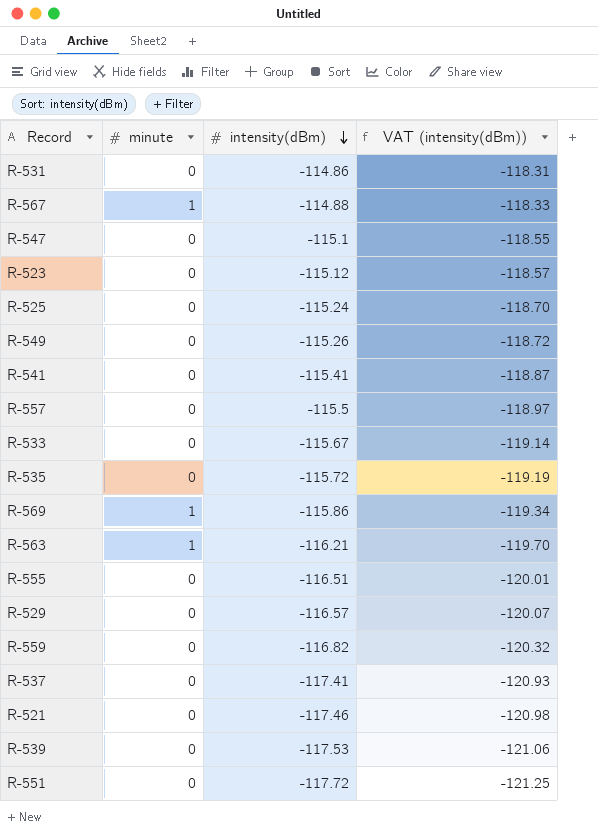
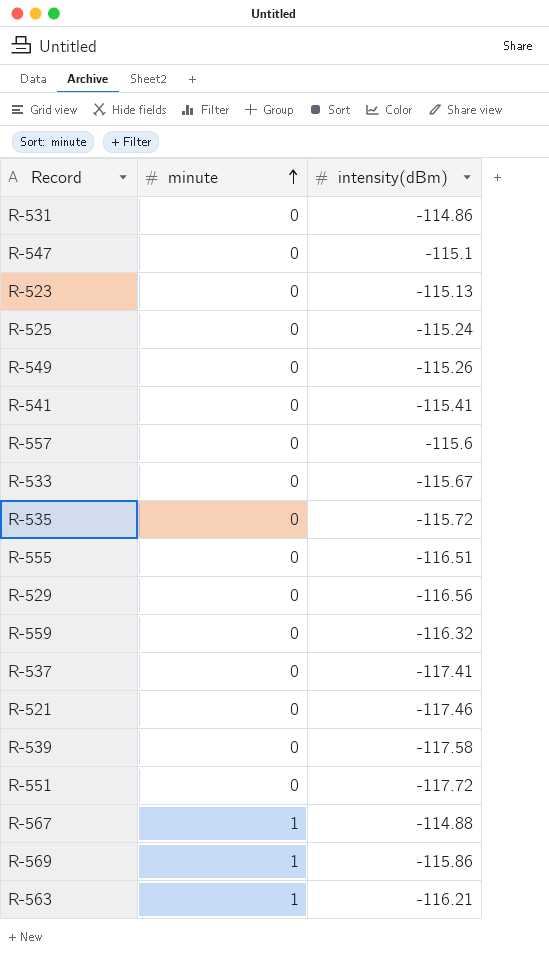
row order: intensity(dBm) descending -> minute ascending
column VAT (intensity(dBm)) | formula: [intensity(dBm)] * 1.03 -> none
R-523 | intensity(dBm): -115.12 -> -115.13
R-557 | intensity(dBm): -115.5 -> -115.6
R-529 | intensity(dBm): -116.57 -> -116.56
R-559 | intensity(dBm): -116.82 -> -116.32
R-539 | intensity(dBm): -117.53 -> -117.58

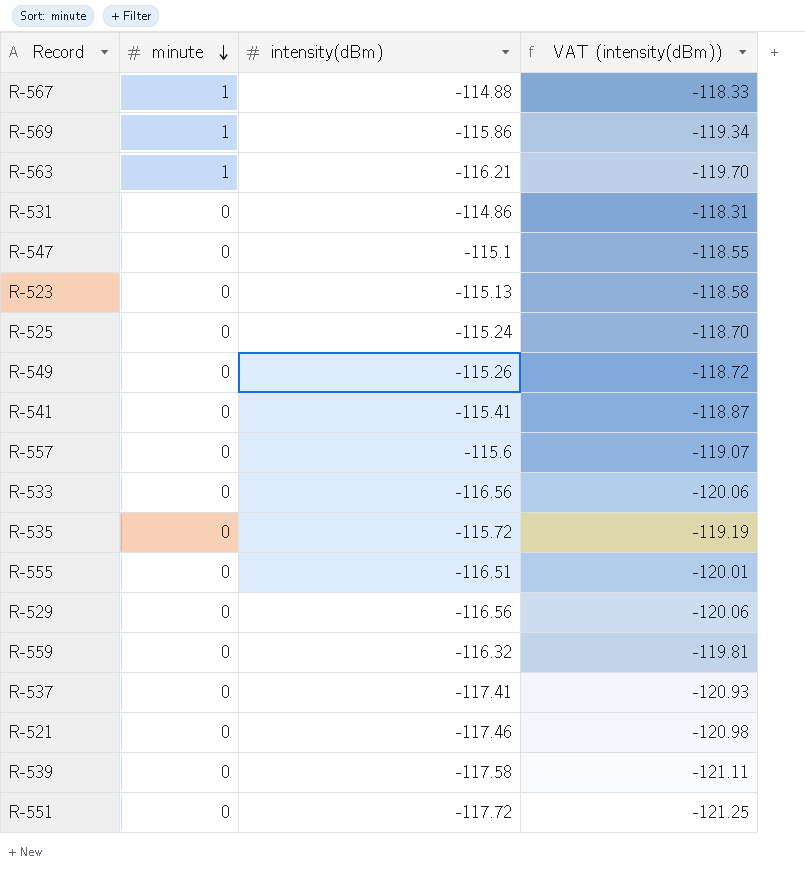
row order: minute ascending -> minute descending
column VAT (intensity(dBm)) | formula: none -> [intensity(dBm)] * 1.03
R-533 | intensity(dBm): -115.67 -> -116.56

